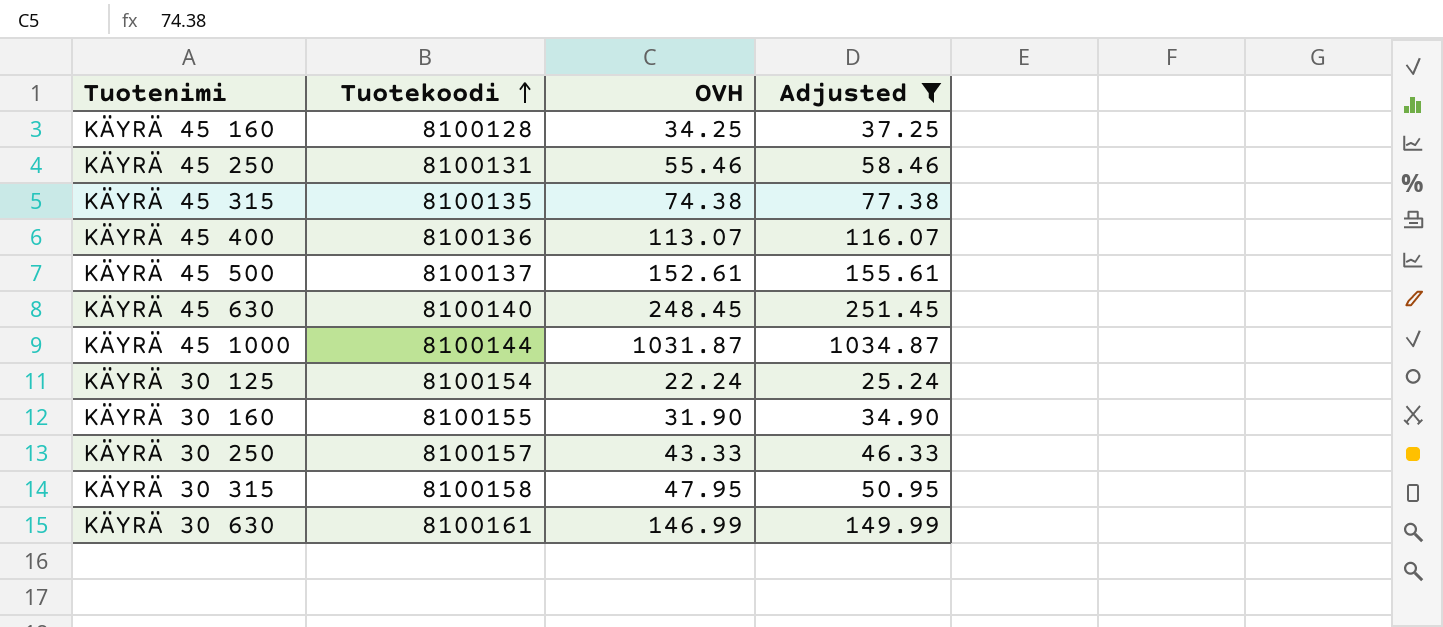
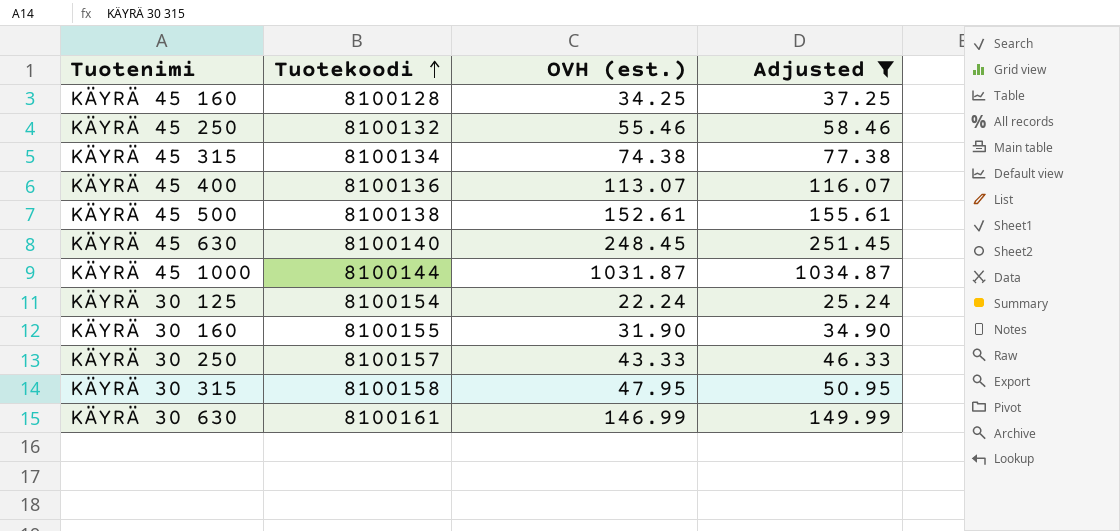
column name: OVH -> OVH (est.)
KÄYRÄ 45 250 | Tuotekoodi: 8100131 -> 8100132
KÄYRÄ 45 315 | Tuotekoodi: 8100135 -> 8100134
KÄYRÄ 45 500 | Tuotekoodi: 8100137 -> 8100138

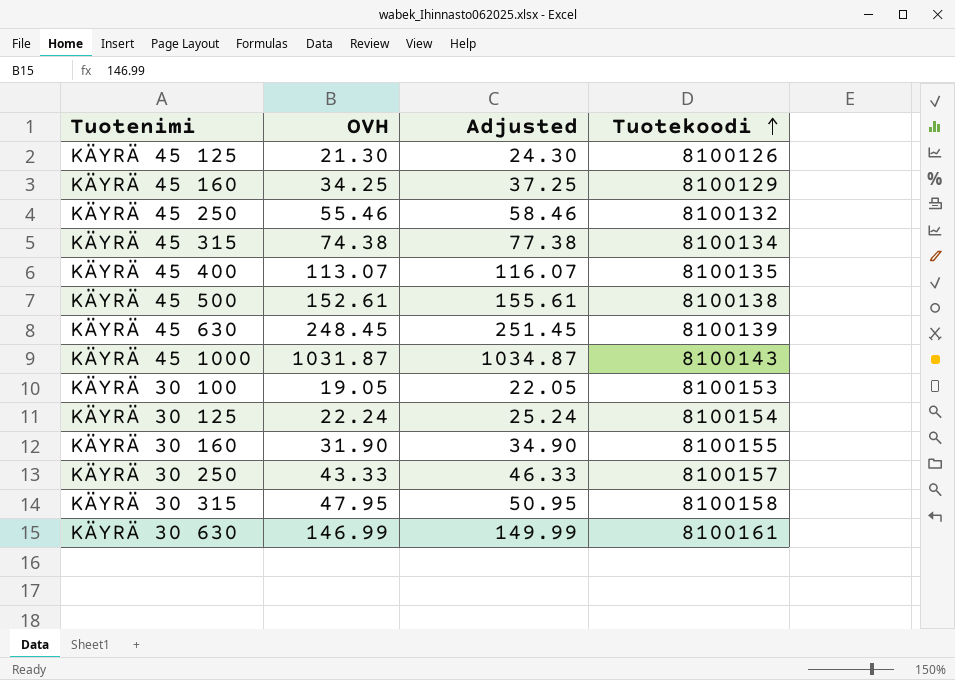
filter: Adjusted >= 25.24 -> none
column name: OVH (est.) -> OVH
column Tuotekoodi | position: 2 -> 4
KÄYRÄ 45 160 | Tuotekoodi: 8100128 -> 8100129
KÄYRÄ 45 400 | Tuotekoodi: 8100136 -> 8100135
KÄYRÄ 45 630 | Tuotekoodi: 8100140 -> 8100139
KÄYRÄ 45 1000 | Tuotekoodi: 8100144 -> 8100143

